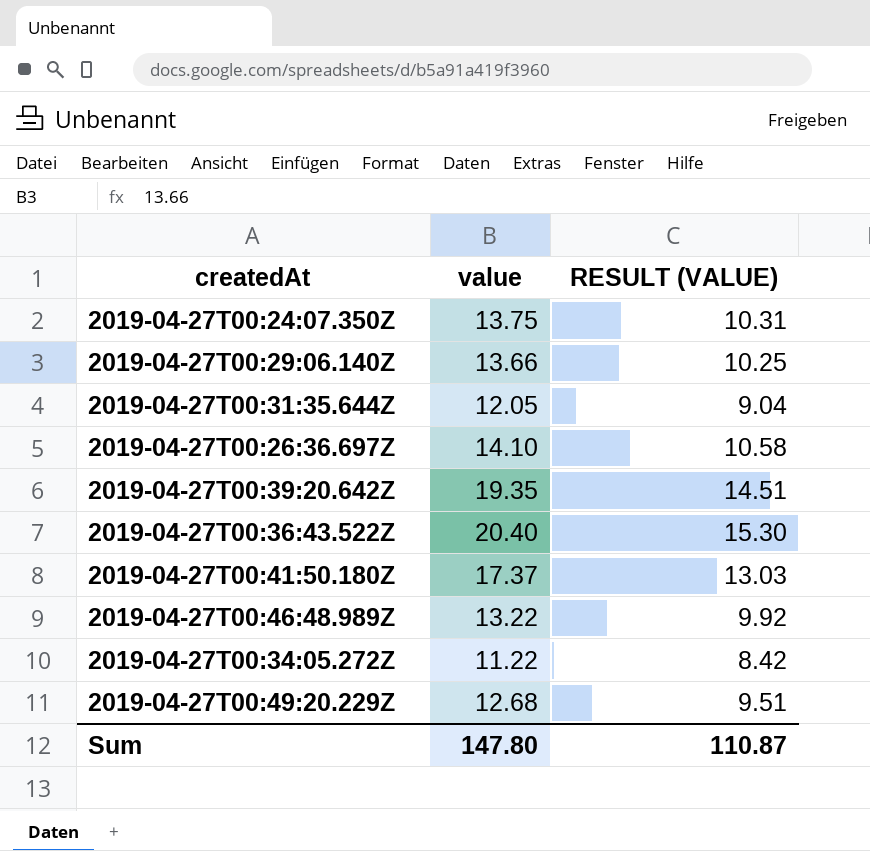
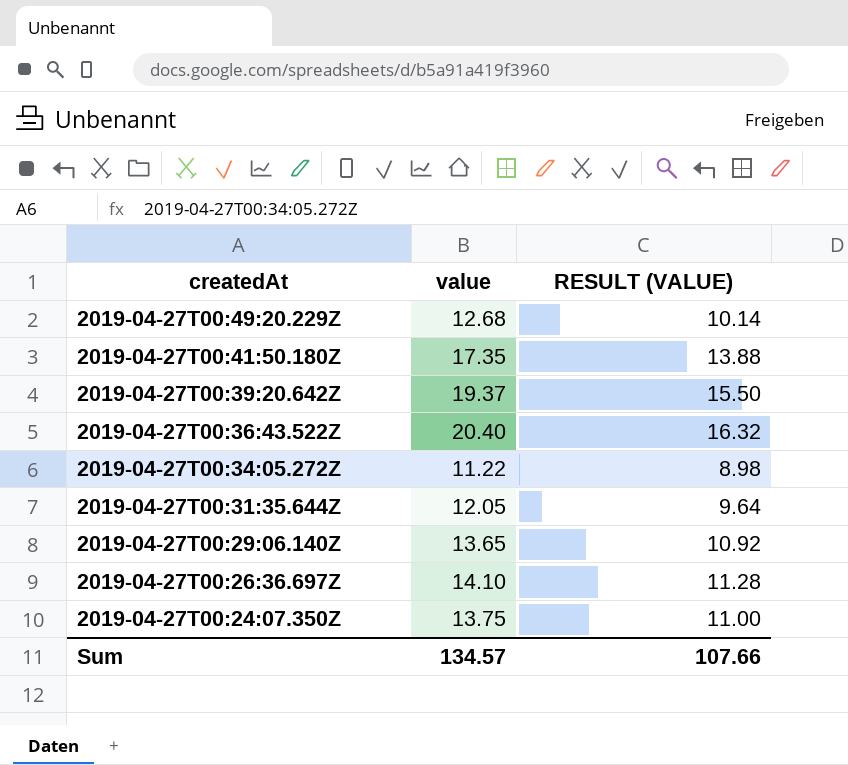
row order: none -> createdAt descending
column RESULT (VALUE) | formula: [value] * 0.75 -> [value] * 0.8
row 2019-04-27T00:46:48.989Z: 13.22 | 9.92 -> none
2019-04-27T00:41:50.180Z | value: 17.37 -> 17.35
2019-04-27T00:39:20.642Z | value: 19.35 -> 19.37
2019-04-27T00:29:06.140Z | value: 13.66 -> 13.65
Sum | value: 147.80 -> 134.57
Sum | RESULT (VALUE): 110.87 -> 107.66

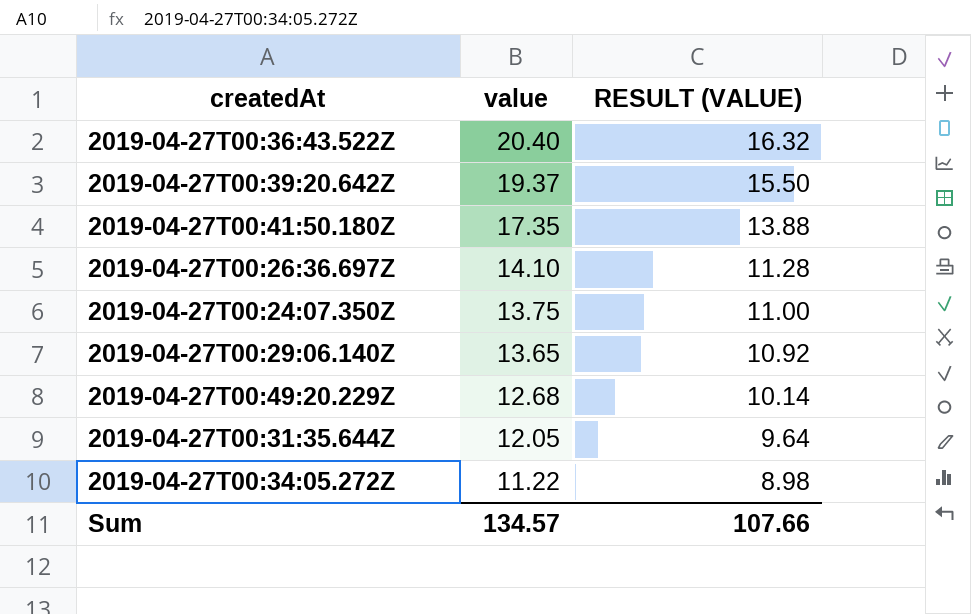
row order: createdAt descending -> value descending

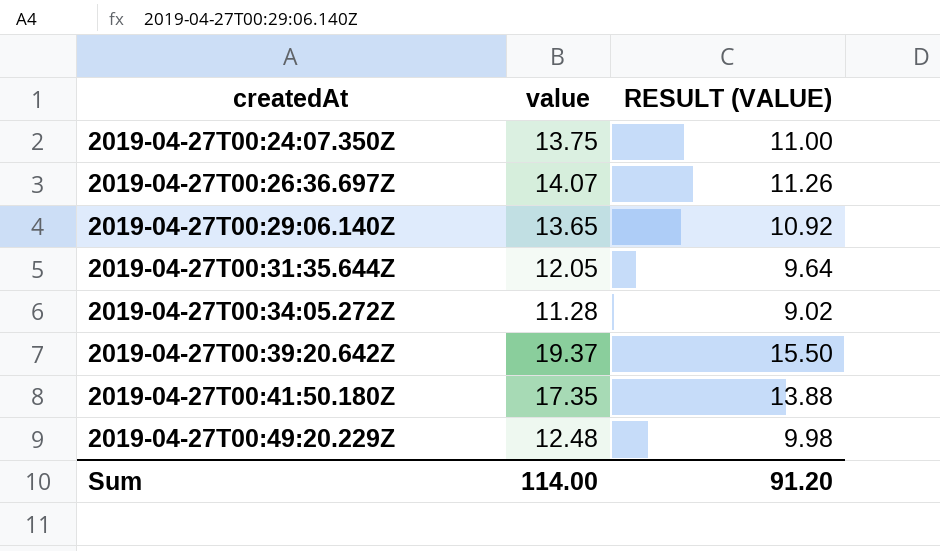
row order: value descending -> createdAt ascending
row 2019-04-27T00:36:43.522Z: 20.40 | 16.32 -> none
2019-04-27T00:26:36.697Z | value: 14.10 -> 14.07
2019-04-27T00:26:36.697Z | RESULT (VALUE): 11.28 -> 11.26
2019-04-27T00:34:05.272Z | value: 11.22 -> 11.28
2019-04-27T00:34:05.272Z | RESULT (VALUE): 8.98 -> 9.02
2019-04-27T00:49:20.229Z | value: 12.68 -> 12.48
2019-04-27T00:49:20.229Z | RESULT (VALUE): 10.14 -> 9.98
Sum | value: 134.57 -> 114.00
Sum | RESULT (VALUE): 107.66 -> 91.20

